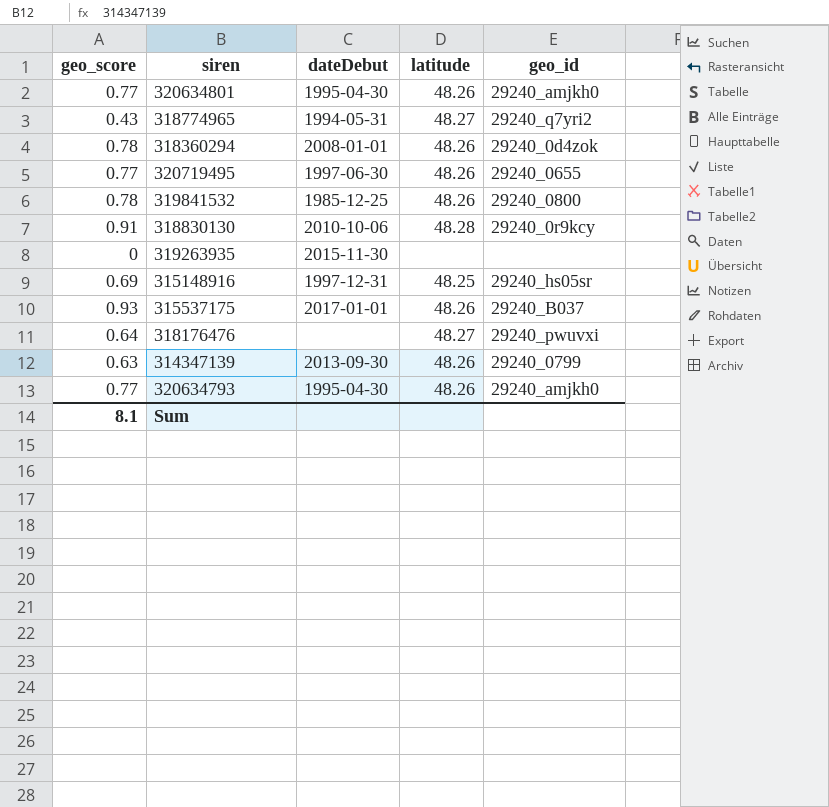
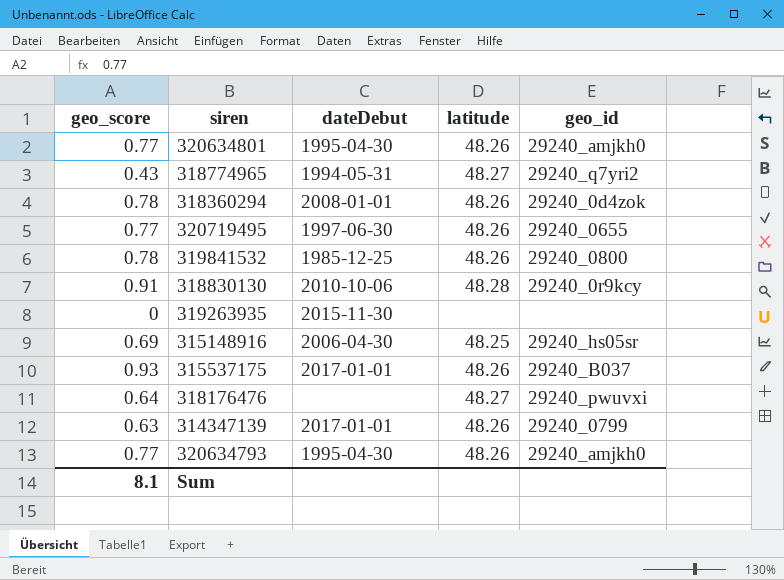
315148916 | dateDebut: 1997-12-31 -> 2006-04-30
314347139 | dateDebut: 2013-09-30 -> 2017-01-01

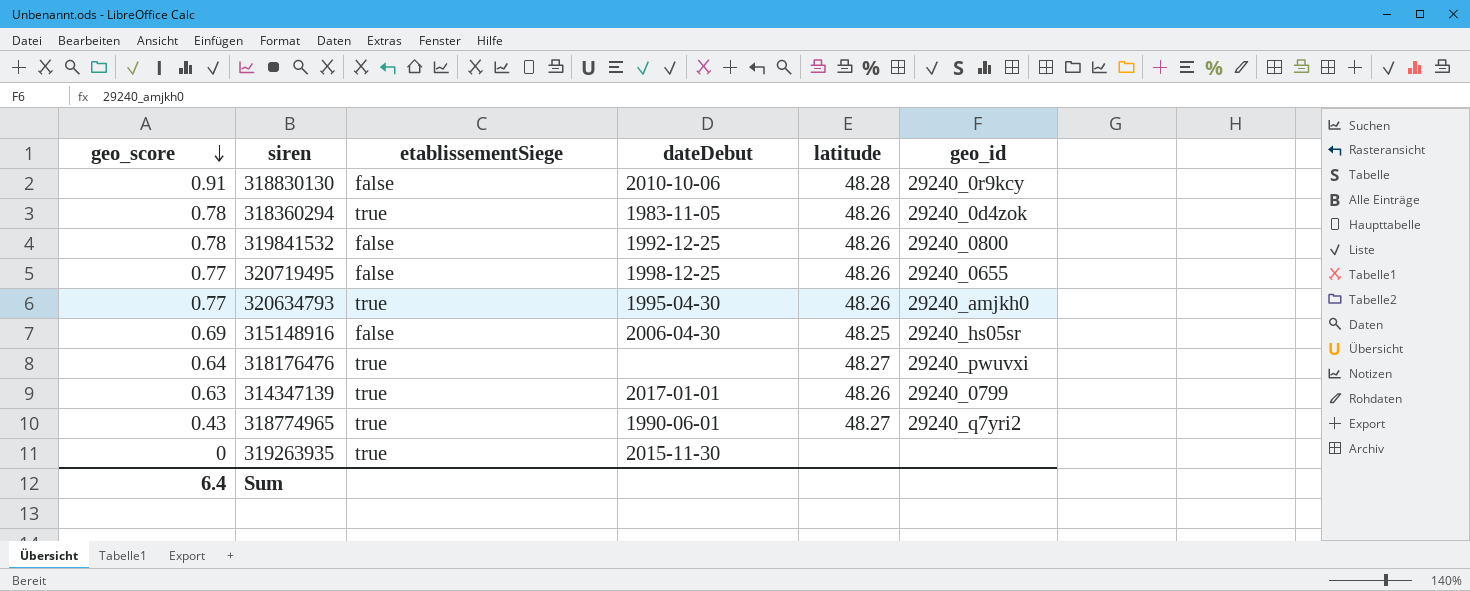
row order: none -> geo_score descending
column etablissementSiege | position: none -> 3
row 320634801: 0.77 | 1995-04-30 | 48.26 | 29240_amjkh0 -> none
row 315537175: 0.93 | 2017-01-01 | 48.26 | 29240_B037 -> none
318360294 | dateDebut: 2008-01-01 -> 1983-11-05
319841532 | dateDebut: 1985-12-25 -> 1992-12-25
320719495 | dateDebut: 1997-06-30 -> 1998-12-25
318774965 | dateDebut: 1994-05-31 -> 1990-06-01
Sum | geo_score: 8.1 -> 6.4

